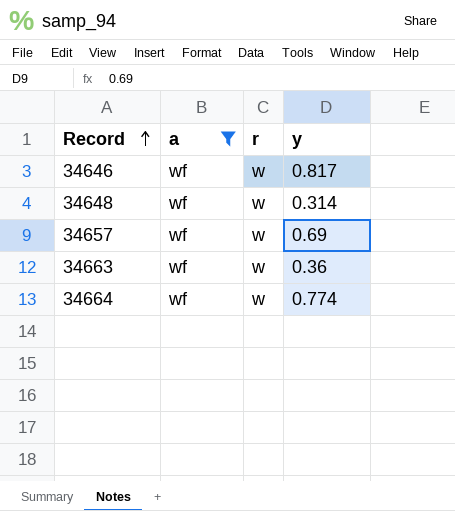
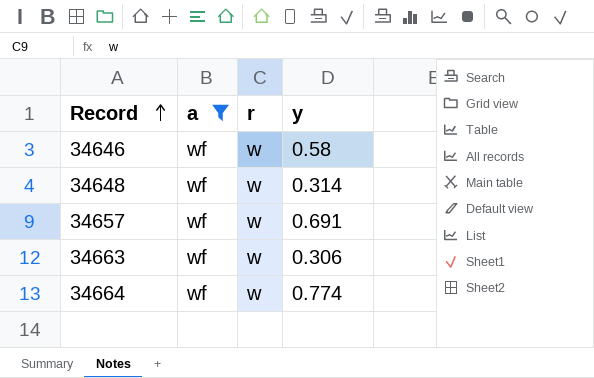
34646 | y: 0.817 -> 0.58
34657 | y: 0.69 -> 0.691
34663 | y: 0.36 -> 0.306

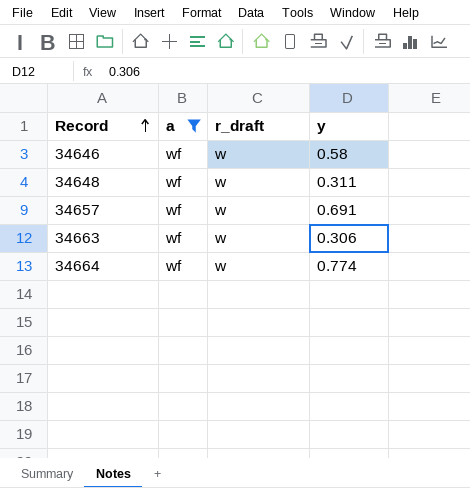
column name: r -> r_draft
34648 | y: 0.314 -> 0.311

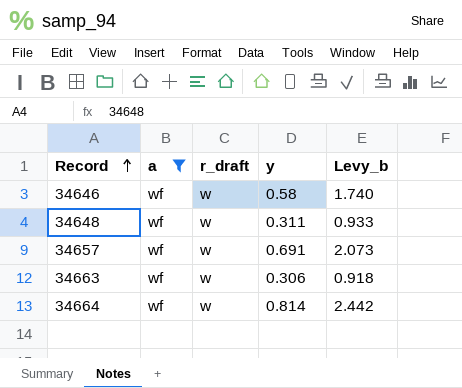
column Levy_b | formula: none -> [y] * 3
34664 | y: 0.774 -> 0.814

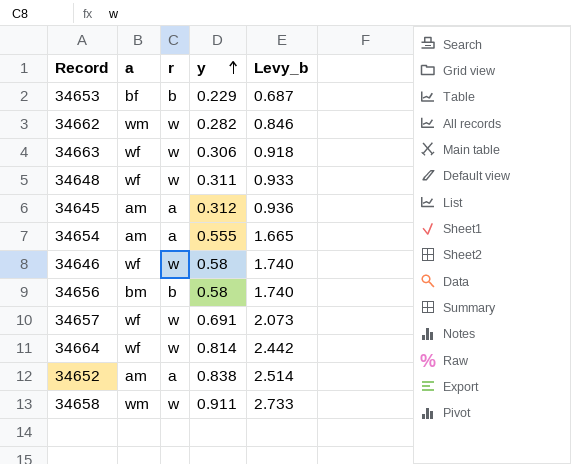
filter: a = wf -> none
row order: Record ascending -> y ascending
column name: r_draft -> r

